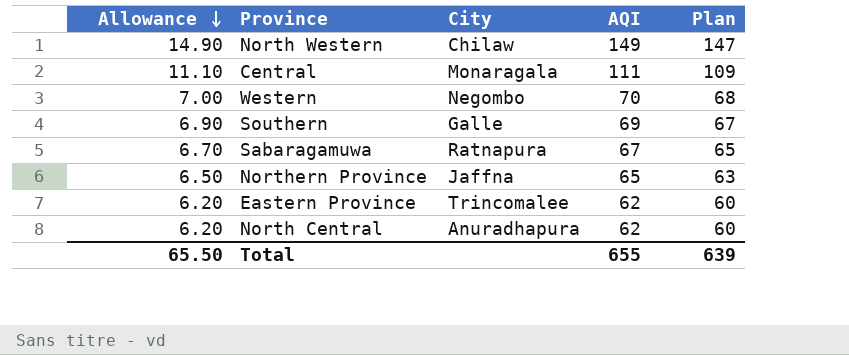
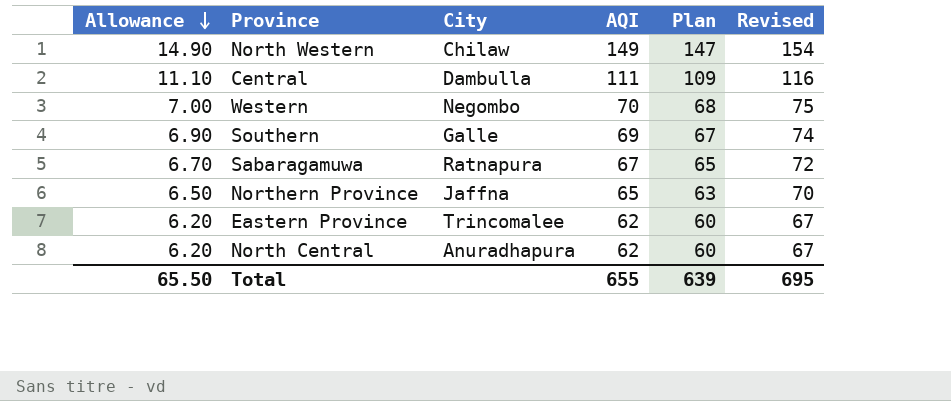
column Revised | formula: none -> [AQI] + 5
Central | City: Monaragala -> Dambulla

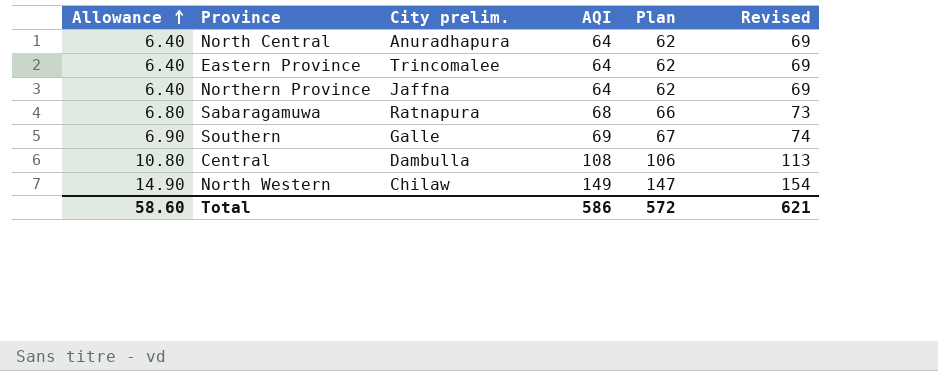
row order: Allowance descending -> Allowance ascending
column name: City -> City prelim.
row Western: 7.00 | Negombo | 70 | 68 | 75 -> none
North Central | Allowance: 6.20 -> 6.40
North Central | AQI: 62 -> 64
North Central | Plan: 60 -> 62
North Central | Revised: 67 -> 69
Eastern Province | Allowance: 6.20 -> 6.40
Eastern Province | AQI: 62 -> 64
Eastern Province | Plan: 60 -> 62
Eastern Province | Revised: 67 -> 69
Northern Province | Allowance: 6.50 -> 6.40
Northern Province | AQI: 65 -> 64
Northern Province | Plan: 63 -> 62
Northern Province | Revised: 70 -> 69
Sabaragamuwa | Allowance: 6.70 -> 6.80
Sabaragamuwa | AQI: 67 -> 68
Sabaragamuwa | Plan: 65 -> 66
Sabaragamuwa | Revised: 72 -> 73
Central | Allowance: 11.10 -> 10.80
Central | AQI: 111 -> 108
Central | Plan: 109 -> 106
Central | Revised: 116 -> 113
Total | Allowance: 65.50 -> 58.60
Total | AQI: 655 -> 586
Total | Plan: 639 -> 572
Total | Revised: 695 -> 621

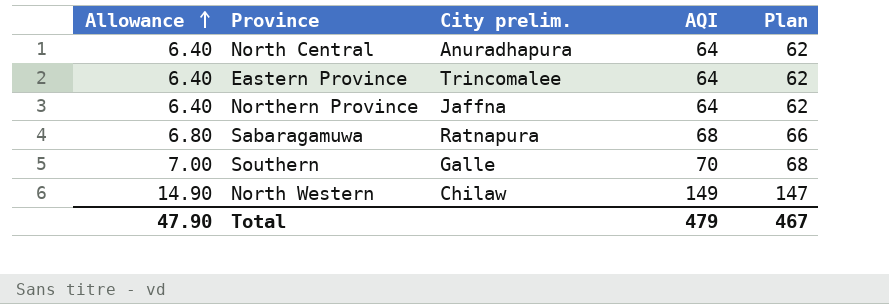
column Revised | formula: [AQI] + 5 -> none
row Central: 10.80 | Dambulla | 108 | 106 | 113 -> none
Southern | Allowance: 6.90 -> 7.00
Southern | AQI: 69 -> 70
Southern | Plan: 67 -> 68
Total | Allowance: 58.60 -> 47.90
Total | AQI: 586 -> 479
Total | Plan: 572 -> 467

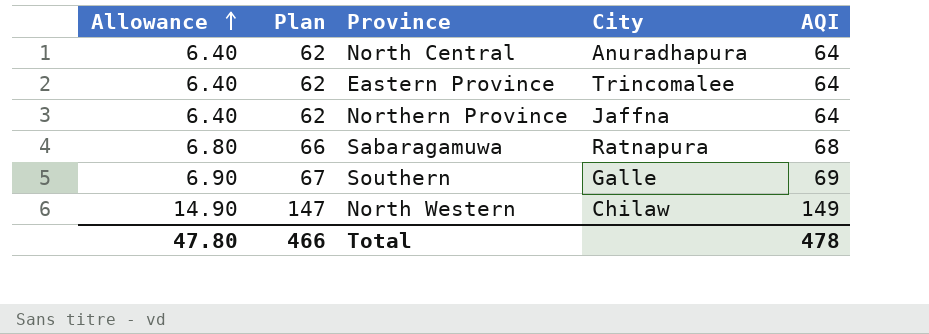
column Plan | position: 5 -> 2
column name: City prelim. -> City
Southern | Allowance: 7.00 -> 6.90
Southern | Plan: 68 -> 67
Southern | AQI: 70 -> 69
Total | Allowance: 47.90 -> 47.80
Total | Plan: 467 -> 466
Total | AQI: 479 -> 478

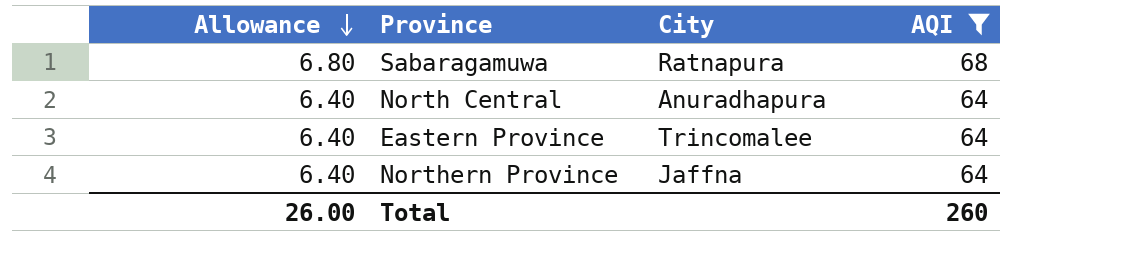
filter: none -> AQI <= 68
row order: Allowance ascending -> Allowance descending
column Plan | formula: [AQI] - 2 -> none
Total | Allowance: 47.80 -> 26.00
Total | AQI: 478 -> 260

